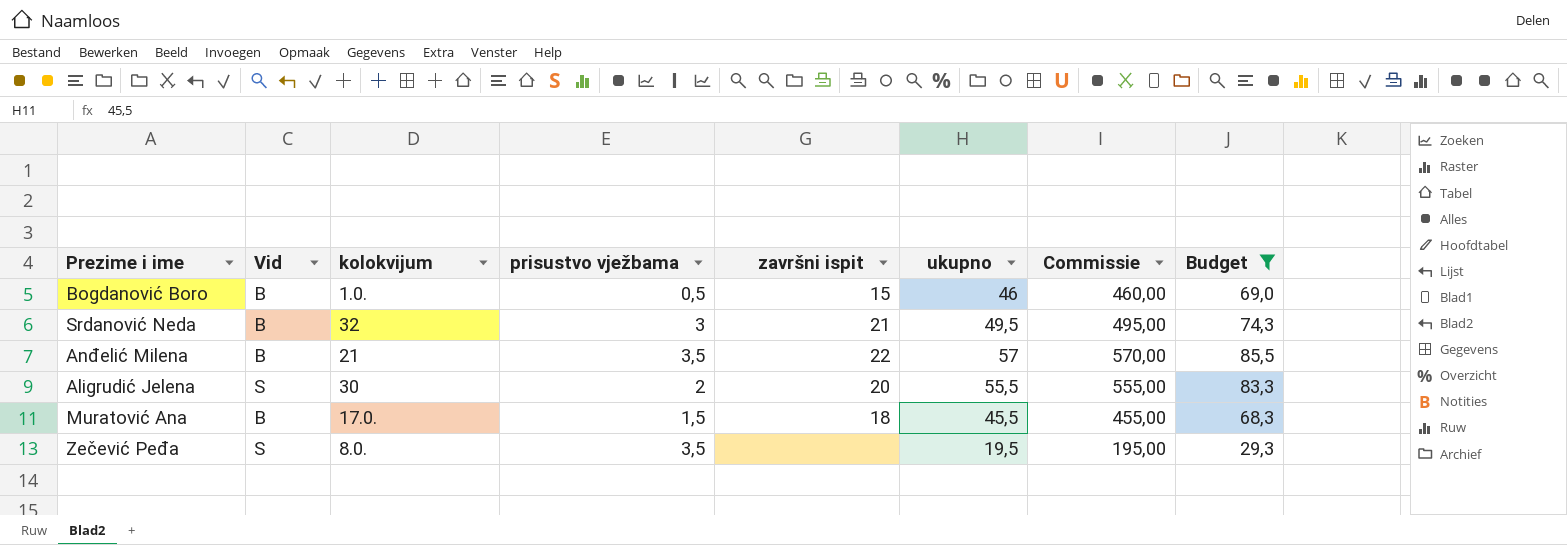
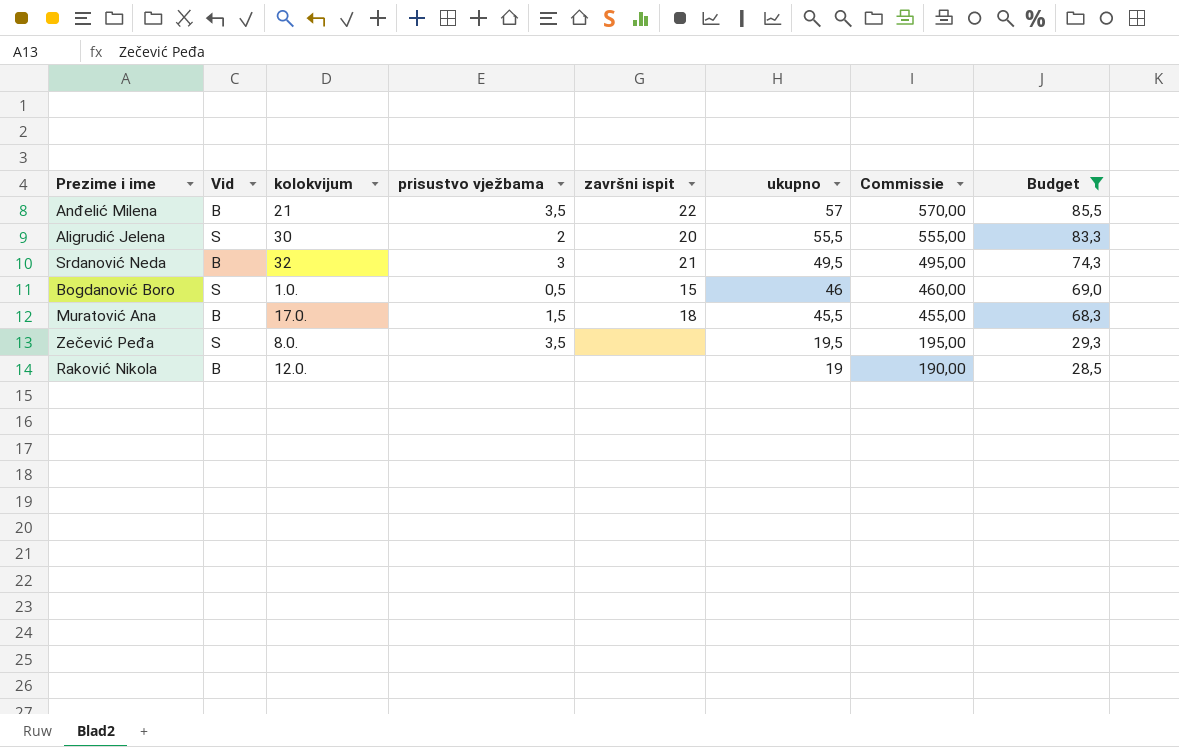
row order: none -> ukupno descending
Bogdanović Boro | Vid: B -> S
row Raković Nikola: none -> B | 12.0. | none | none | 19 | 190,00 | 28,5

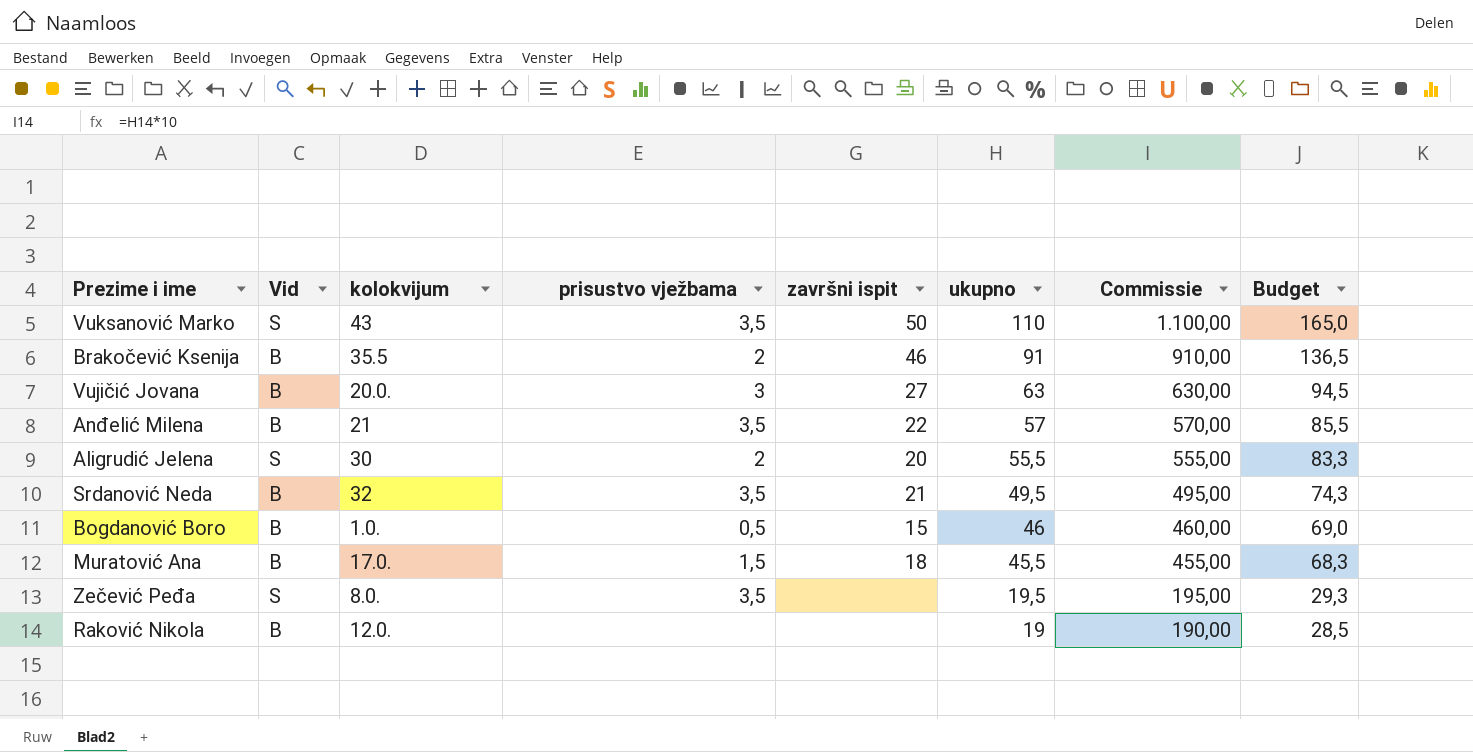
filter: Budget <= 85,5 -> none
Srdanović Neda | prisustvo vježbama: 3 -> 3,5
Bogdanović Boro | Vid: S -> B

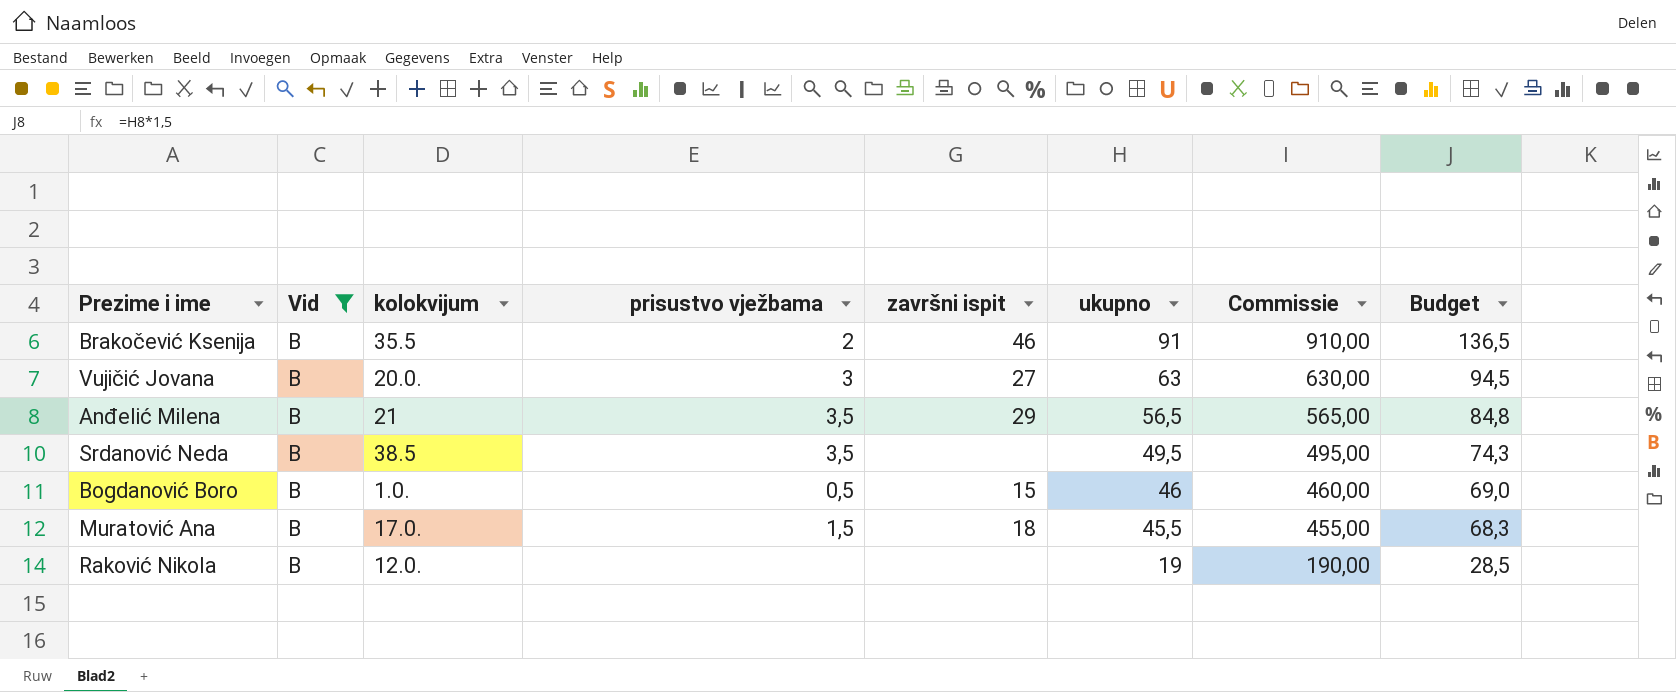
filter: none -> Vid = B
Anđelić Milena | završni ispit: 22 -> 29
Anđelić Milena | ukupno: 57 -> 56,5
Anđelić Milena | Commissie: 570,00 -> 565,00
Anđelić Milena | Budget: 85,5 -> 84,8
Srdanović Neda | kolokvijum: 32 -> 38.5
Srdanović Neda | završni ispit: 21 -> none

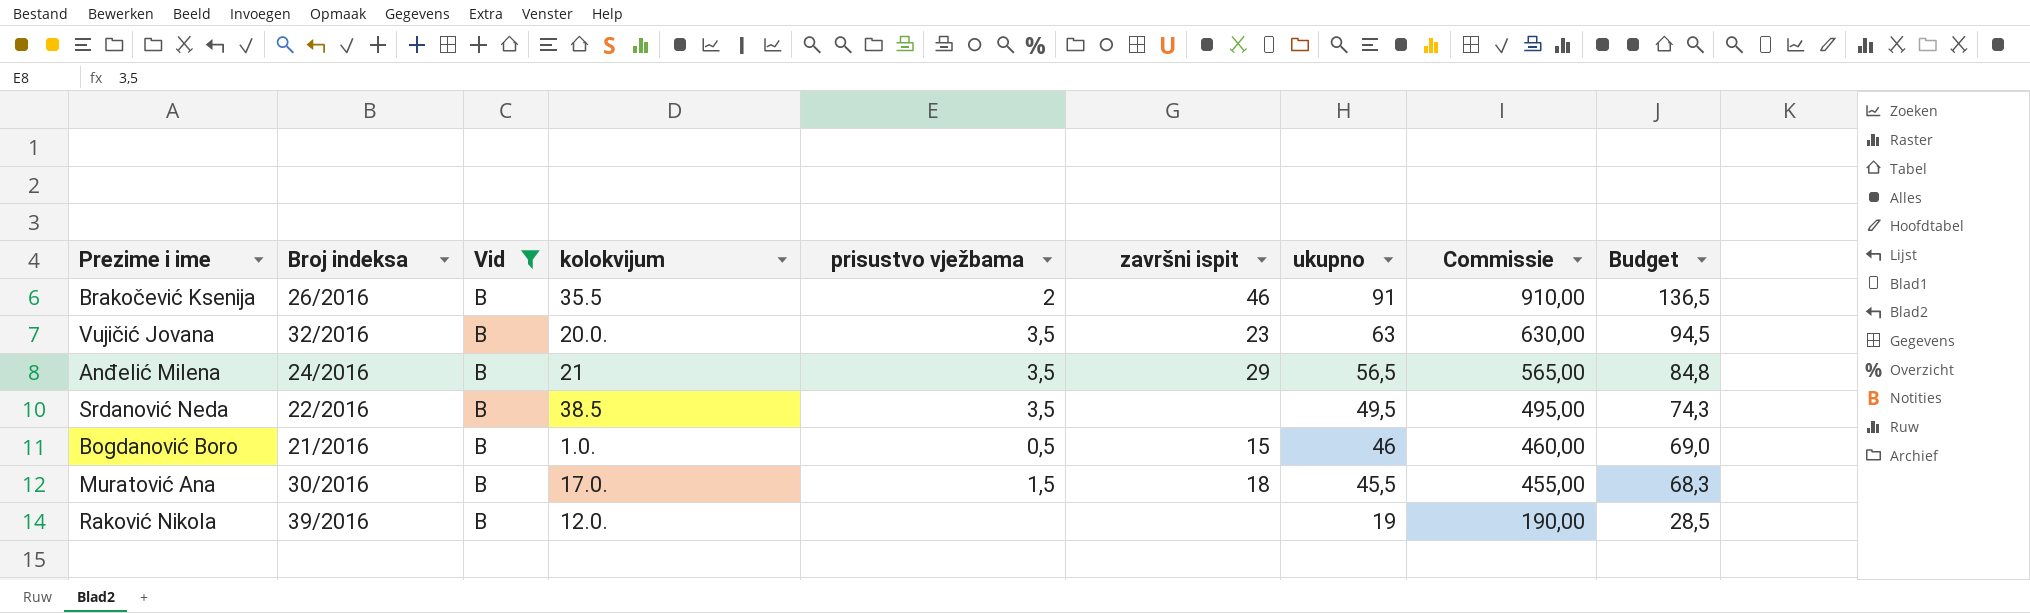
column Broj indeksa | position: none -> 2
Vujičić Jovana | prisustvo vježbama: 3 -> 3,5
Vujičić Jovana | završni ispit: 27 -> 23

